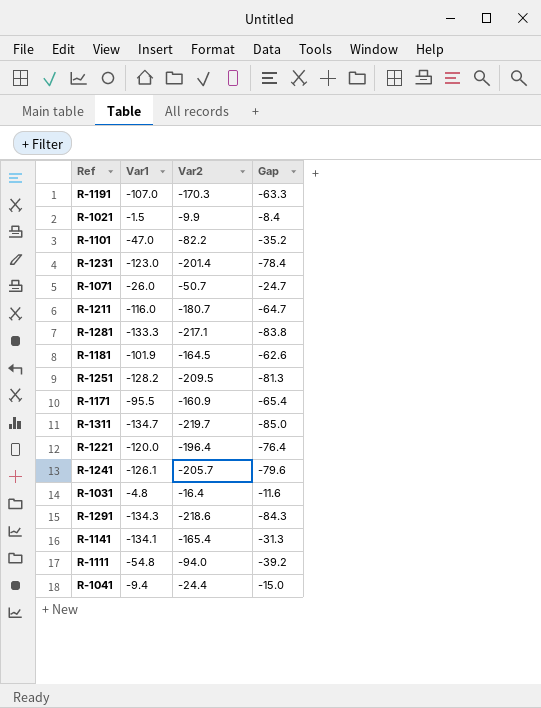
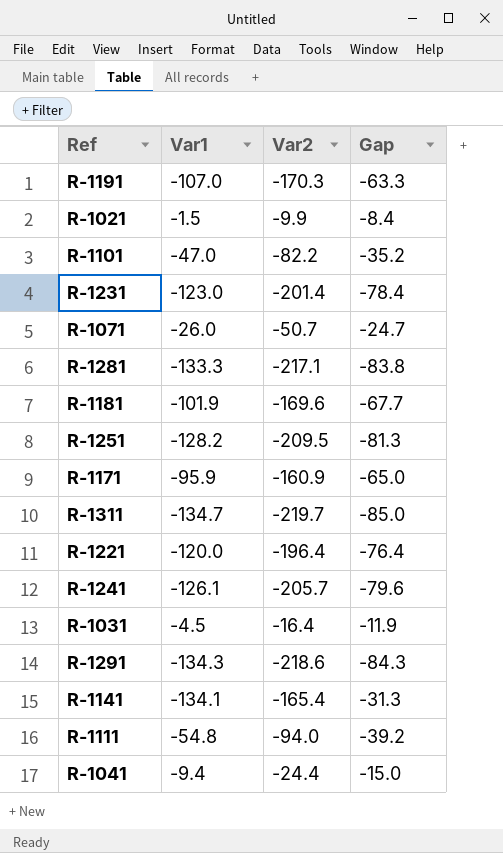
row R-1211: -116.0 | -180.7 | -64.7 -> none
R-1181 | Var2: -164.5 -> -169.6
R-1181 | Gap: -62.6 -> -67.7
R-1171 | Var1: -95.5 -> -95.9
R-1171 | Gap: -65.4 -> -65.0
R-1031 | Var1: -4.8 -> -4.5
R-1031 | Gap: -11.6 -> -11.9

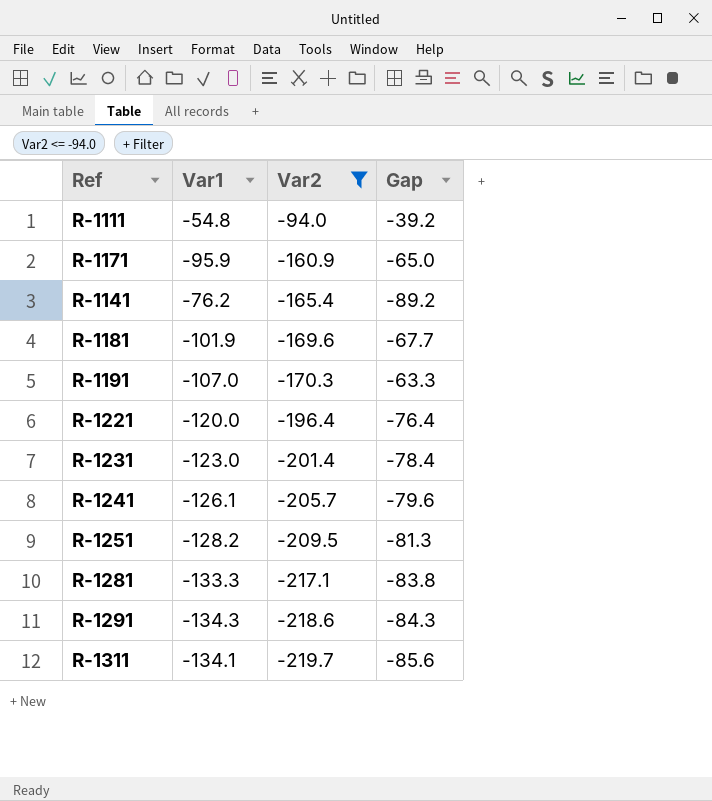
filter: none -> Var2 <= -94.0
row order: none -> Var2 descending
R-1141 | Var1: -134.1 -> -76.2
R-1141 | Gap: -31.3 -> -89.2
R-1311 | Var1: -134.7 -> -134.1
R-1311 | Gap: -85.0 -> -85.6

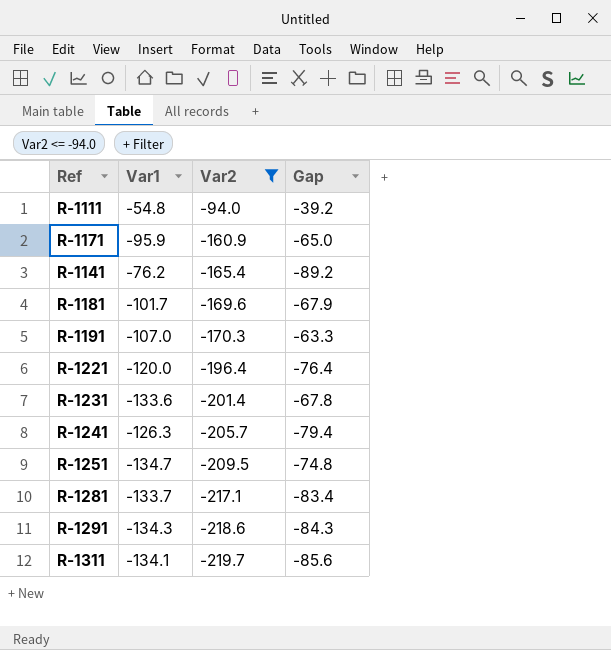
R-1181 | Var1: -101.9 -> -101.7
R-1181 | Gap: -67.7 -> -67.9
R-1231 | Var1: -123.0 -> -133.6
R-1231 | Gap: -78.4 -> -67.8
R-1241 | Var1: -126.1 -> -126.3
R-1241 | Gap: -79.6 -> -79.4
R-1251 | Var1: -128.2 -> -134.7
R-1251 | Gap: -81.3 -> -74.8
R-1281 | Var1: -133.3 -> -133.7
R-1281 | Gap: -83.8 -> -83.4

